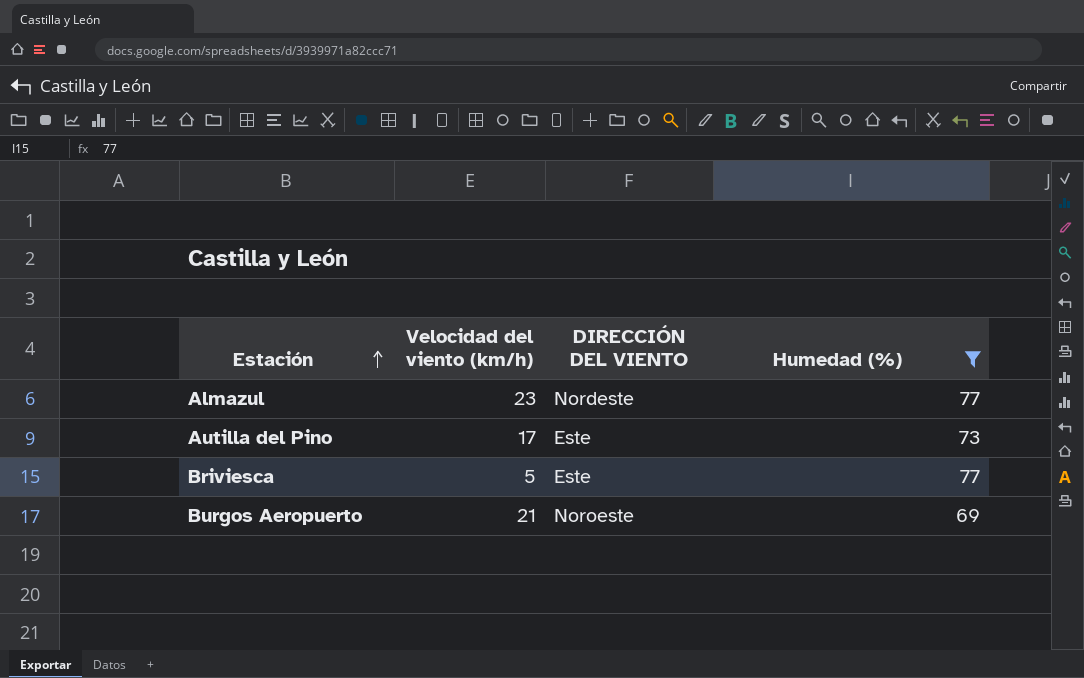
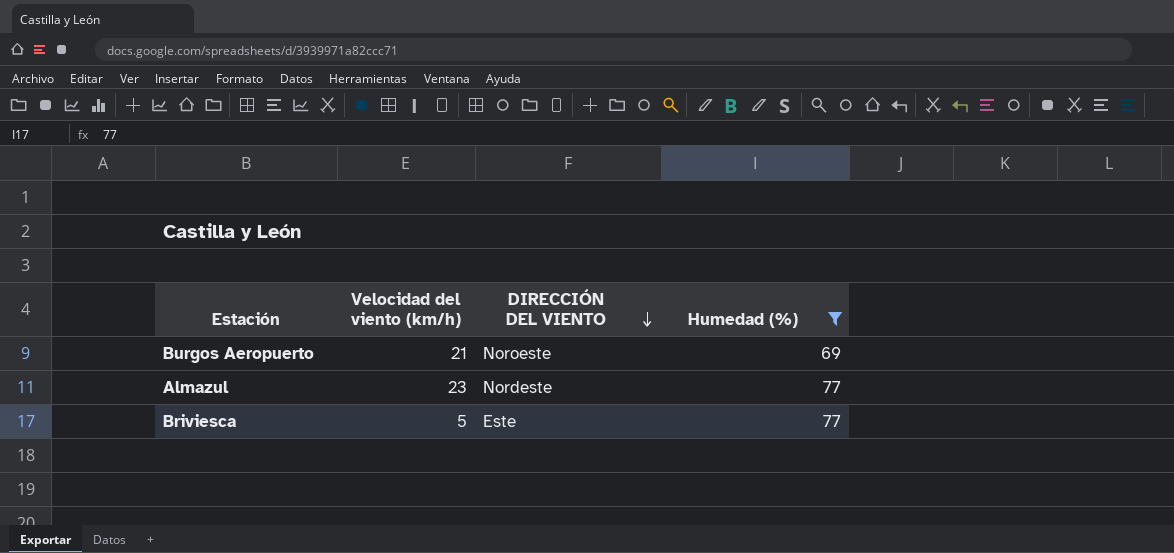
row order: Estación ascending -> DIRECCIÓN DEL VIENTO descending
row Autilla del Pino: 17 | Este | 73 -> none

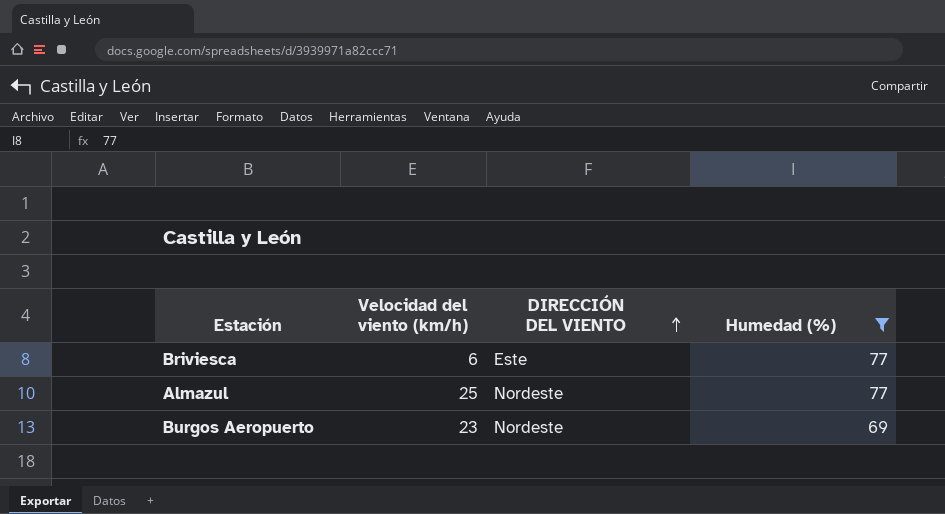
row order: DIRECCIÓN DEL VIENTO descending -> DIRECCIÓN DEL VIENTO ascending
Briviesca | Velocidad del viento (km/h): 5 -> 6
Almazul | Velocidad del viento (km/h): 23 -> 25
Burgos Aeropuerto | Velocidad del viento (km/h): 21 -> 23
Burgos Aeropuerto | DIRECCIÓN DEL VIENTO: Noroeste -> Nordeste

